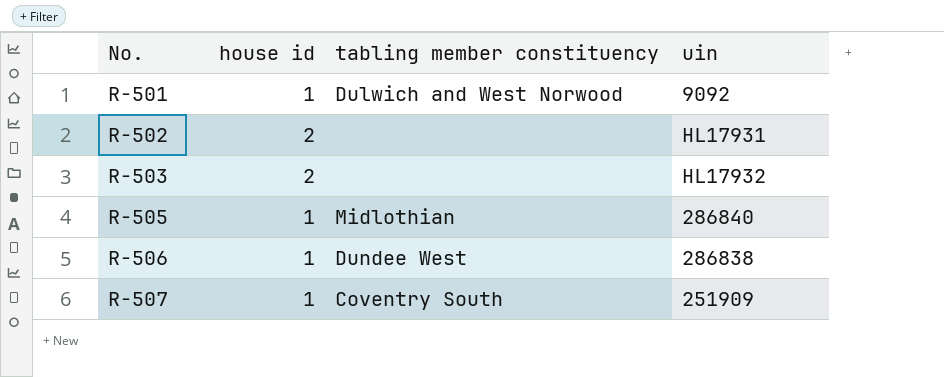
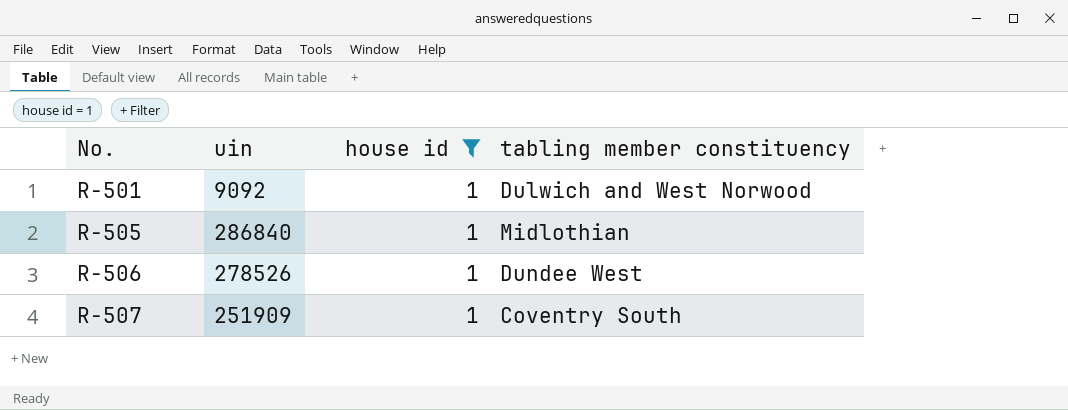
filter: none -> house id = 1
column uin | position: 4 -> 2
R-506 | uin: 286838 -> 278526

